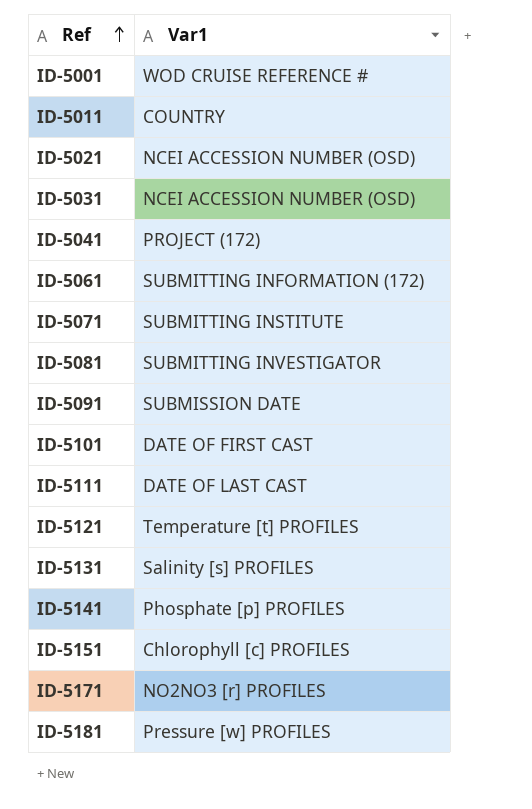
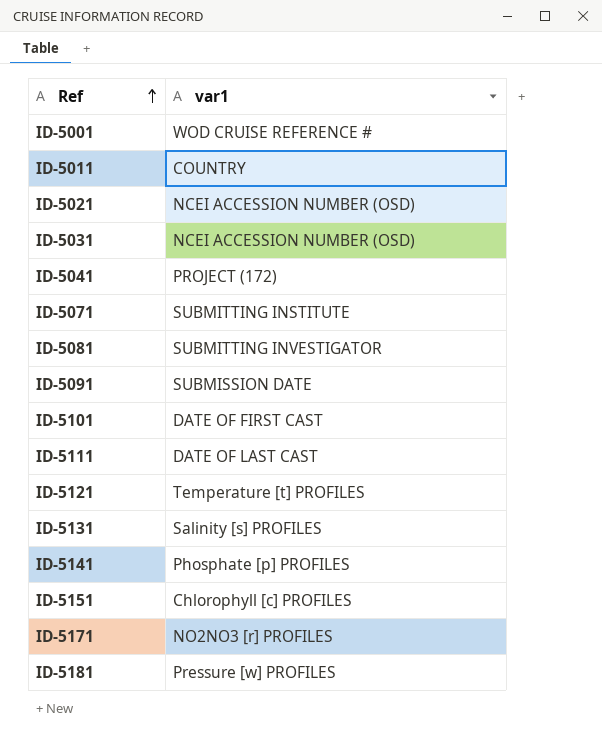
column name: Var1 -> var1
row ID-5061: SUBMITTING INFORMATION (172) -> none

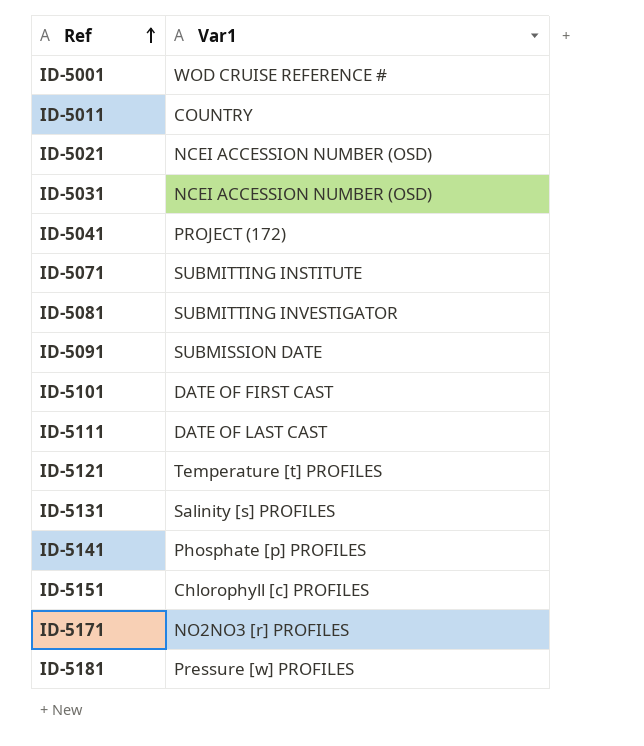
column name: var1 -> Var1

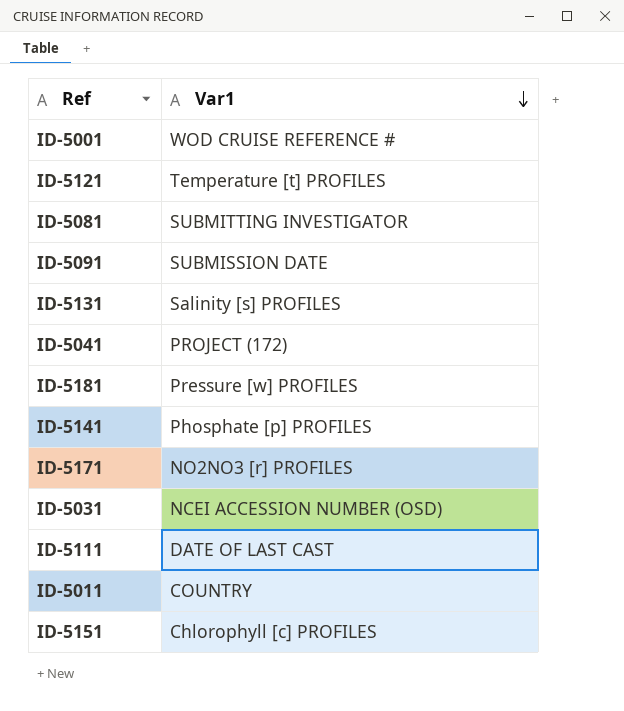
row order: Ref ascending -> Var1 descending
row ID-5021: NCEI ACCESSION NUMBER (OSD) -> none
row ID-5071: SUBMITTING INSTITUTE -> none
row ID-5101: DATE OF FIRST CAST -> none

